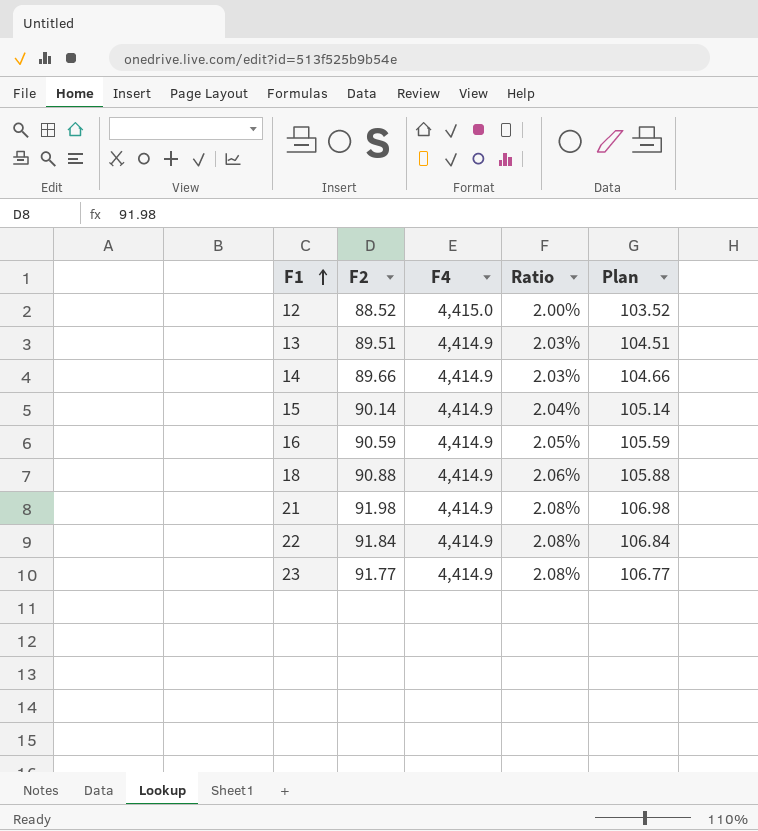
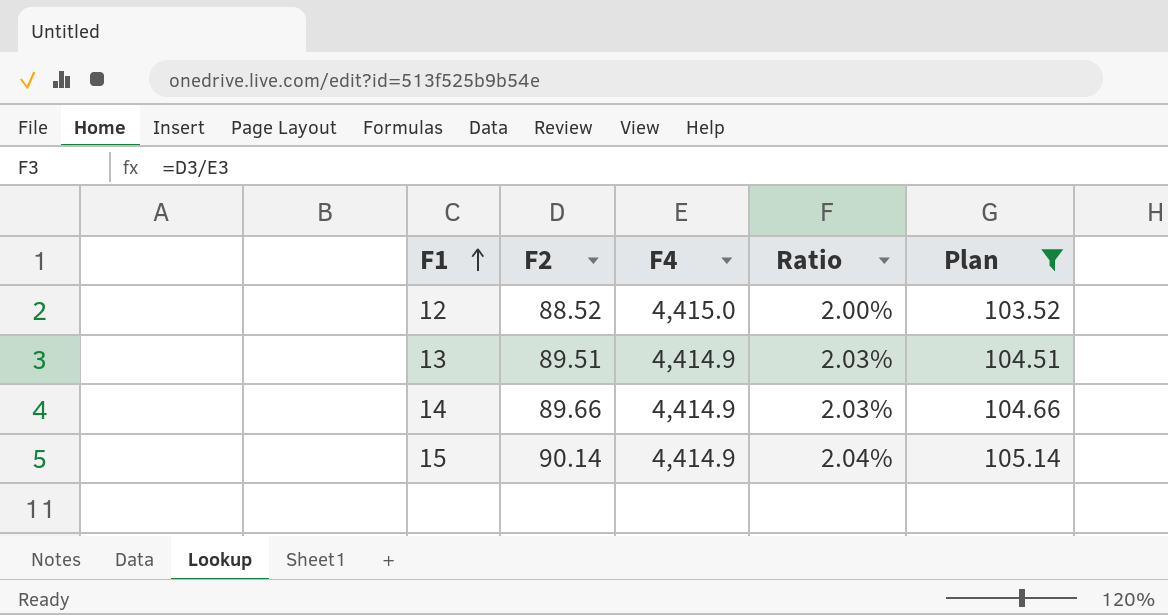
filter: none -> Plan <= 105.14

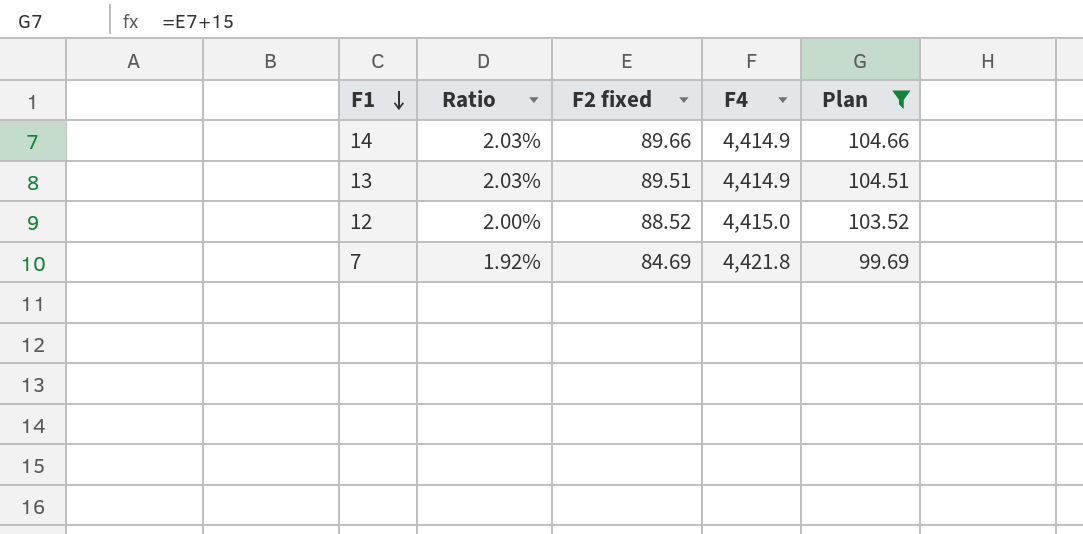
row order: F1 ascending -> F1 descending
column Ratio | position: 4 -> 2
column name: F2 -> F2 fixed
row 15: 90.14 | 4,414.9 | 2.04% | 105.14 -> none
row 7: none -> 1.92% | 84.69 | 4,421.8 | 99.69

